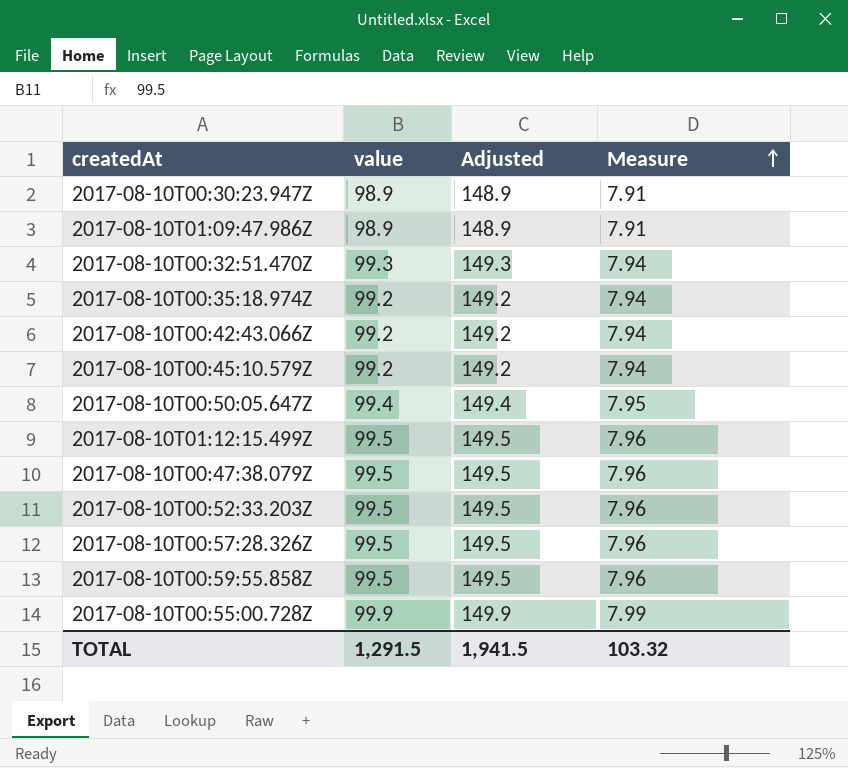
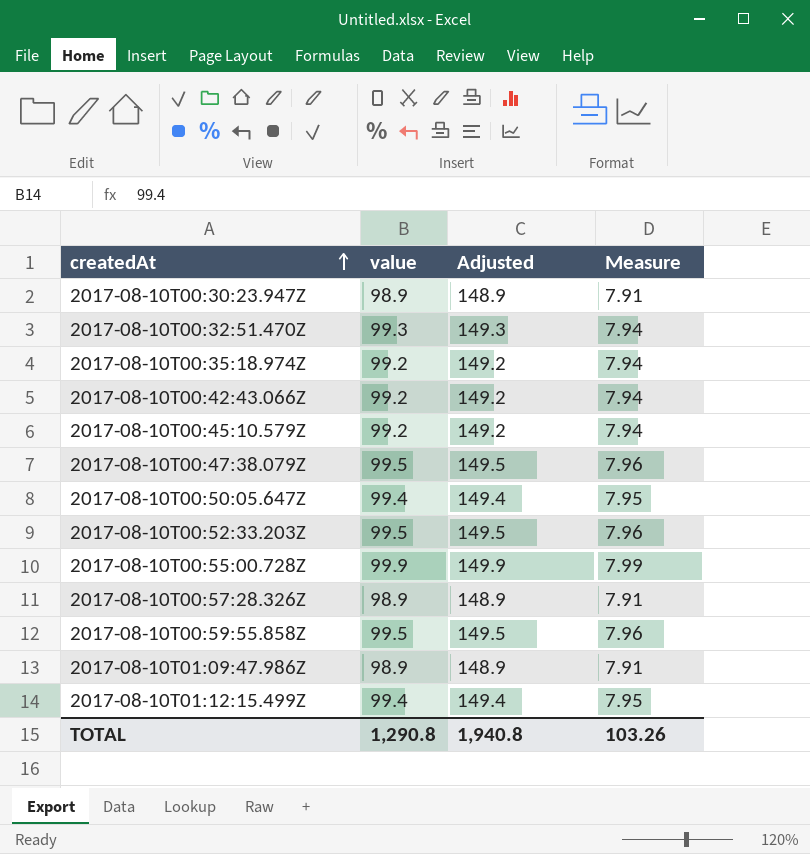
row order: Measure ascending -> createdAt ascending
2017-08-10T00:57:28.326Z | value: 99.5 -> 98.9
2017-08-10T00:57:28.326Z | Adjusted: 149.5 -> 148.9
2017-08-10T00:57:28.326Z | Measure: 7.96 -> 7.91
2017-08-10T01:12:15.499Z | value: 99.5 -> 99.4
2017-08-10T01:12:15.499Z | Adjusted: 149.5 -> 149.4
2017-08-10T01:12:15.499Z | Measure: 7.96 -> 7.95
TOTAL | value: 1,291.5 -> 1,290.8
TOTAL | Adjusted: 1,941.5 -> 1,940.8
TOTAL | Measure: 103.32 -> 103.26

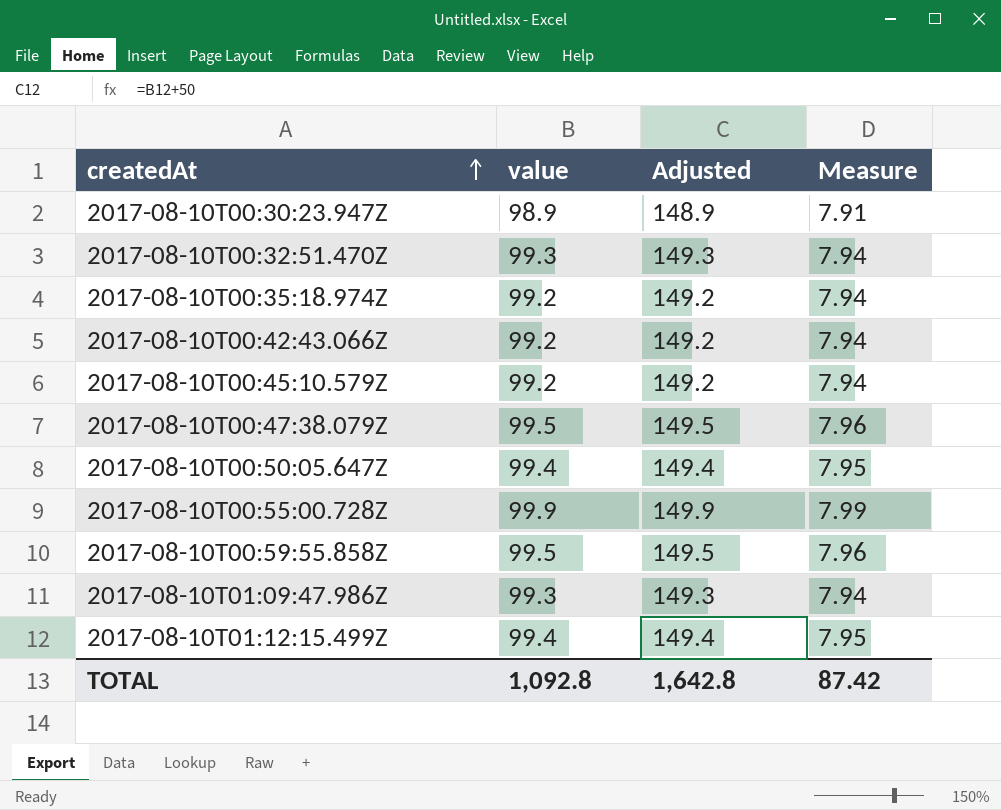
row 2017-08-10T00:52:33.203Z: 99.5 | 149.5 | 7.96 -> none
row 2017-08-10T00:57:28.326Z: 98.9 | 148.9 | 7.91 -> none
2017-08-10T01:09:47.986Z | value: 98.9 -> 99.3
2017-08-10T01:09:47.986Z | Adjusted: 148.9 -> 149.3
2017-08-10T01:09:47.986Z | Measure: 7.91 -> 7.94
TOTAL | value: 1,290.8 -> 1,092.8
TOTAL | Adjusted: 1,940.8 -> 1,642.8
TOTAL | Measure: 103.26 -> 87.42

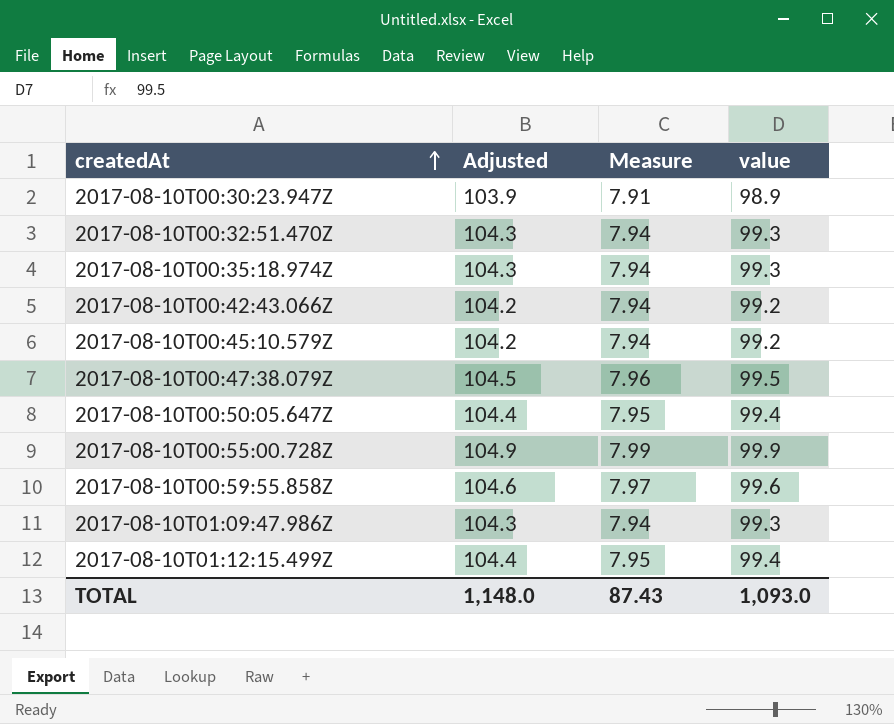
column Adjusted | formula: [value] + 50 -> [value] + 5
column value | position: 2 -> 4
2017-08-10T00:35:18.974Z | value: 99.2 -> 99.3
2017-08-10T00:59:55.858Z | Measure: 7.96 -> 7.97
2017-08-10T00:59:55.858Z | value: 99.5 -> 99.6
TOTAL | Adjusted: 1,642.8 -> 1,148.0
TOTAL | Measure: 87.42 -> 87.43
TOTAL | value: 1,092.8 -> 1,093.0

